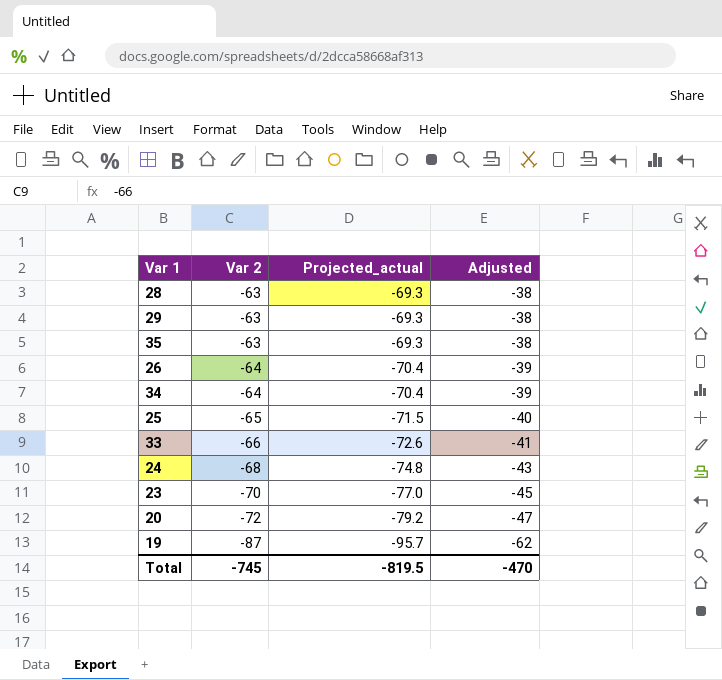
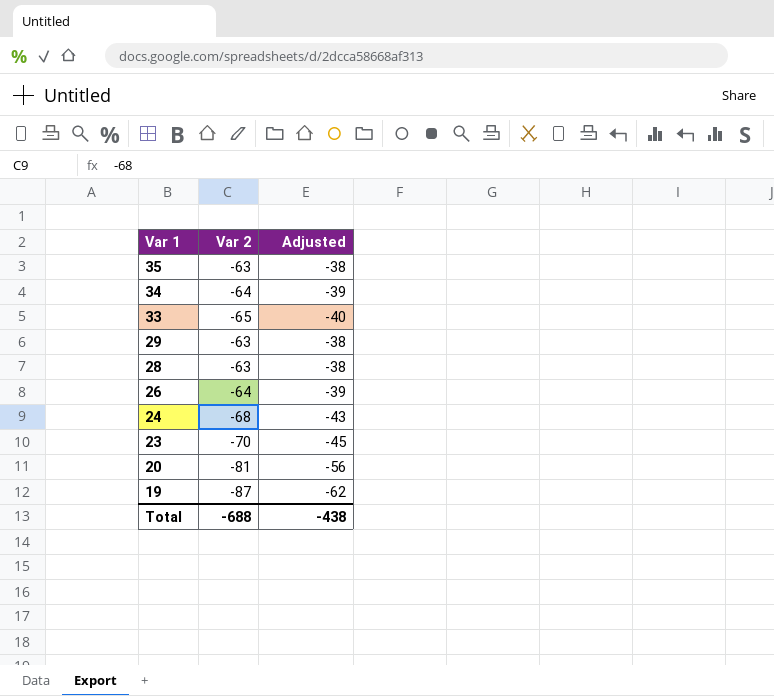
row order: Var 2 descending -> Var 1 descending
column Projected_actual | formula: [Var 2] * 1.1 -> none
row 25: -65 | -71.5 | -40 -> none
33 | Var 2: -66 -> -65
33 | Adjusted: -41 -> -40
20 | Var 2: -72 -> -81
20 | Adjusted: -47 -> -56
Total | Var 2: -745 -> -688
Total | Adjusted: -470 -> -438

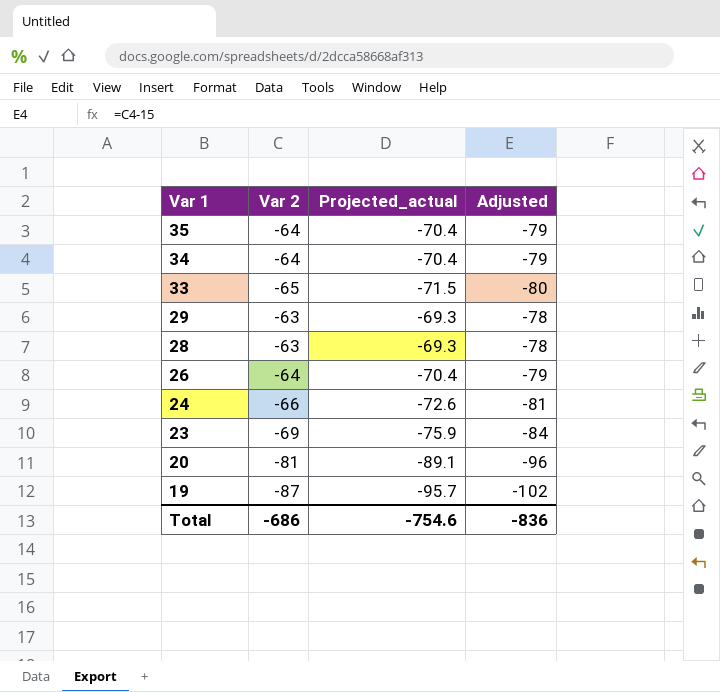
column Projected_actual | formula: none -> [Var 2] * 1.1
column Adjusted | formula: [Var 2] + 25 -> [Var 2] - 15
35 | Var 2: -63 -> -64
24 | Var 2: -68 -> -66
23 | Var 2: -70 -> -69
Total | Var 2: -688 -> -686
Total | Adjusted: -438 -> -836

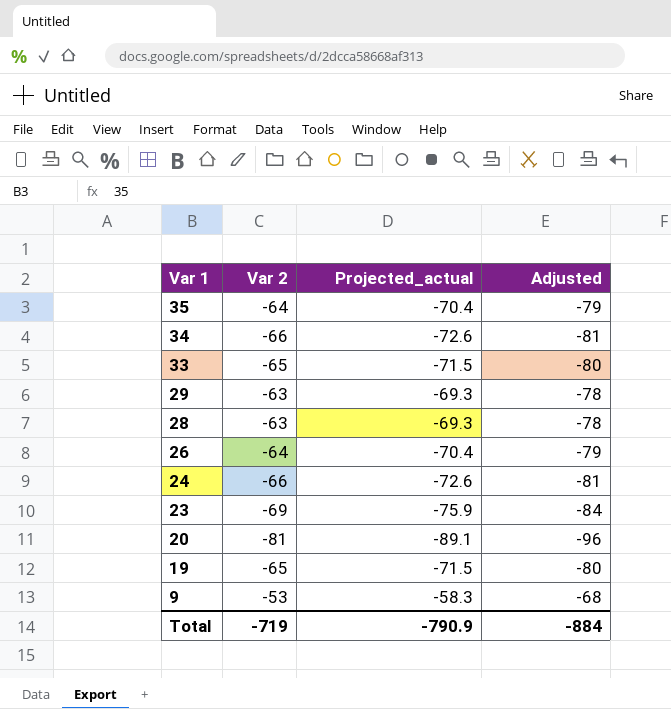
34 | Var 2: -64 -> -66
34 | Projected_actual: -70.4 -> -72.6
34 | Adjusted: -79 -> -81
19 | Var 2: -87 -> -65
19 | Projected_actual: -95.7 -> -71.5
19 | Adjusted: -102 -> -80
row 9: none -> -53 | -58.3 | -68
Total | Var 2: -686 -> -719
Total | Projected_actual: -754.6 -> -790.9
Total | Adjusted: -836 -> -884

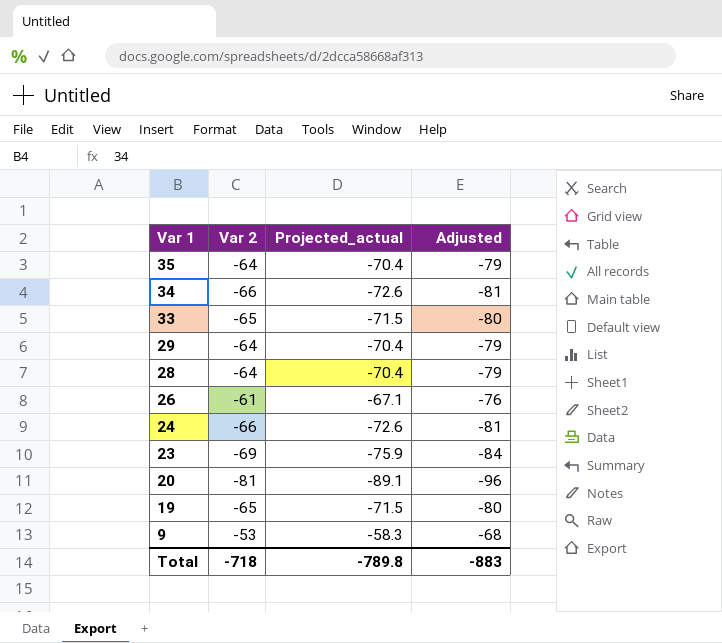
29 | Var 2: -63 -> -64
29 | Projected_actual: -69.3 -> -70.4
29 | Adjusted: -78 -> -79
28 | Var 2: -63 -> -64
28 | Projected_actual: -69.3 -> -70.4
28 | Adjusted: -78 -> -79
26 | Var 2: -64 -> -61
26 | Projected_actual: -70.4 -> -67.1
26 | Adjusted: -79 -> -76
Total | Var 2: -719 -> -718
Total | Projected_actual: -790.9 -> -789.8
Total | Adjusted: -884 -> -883

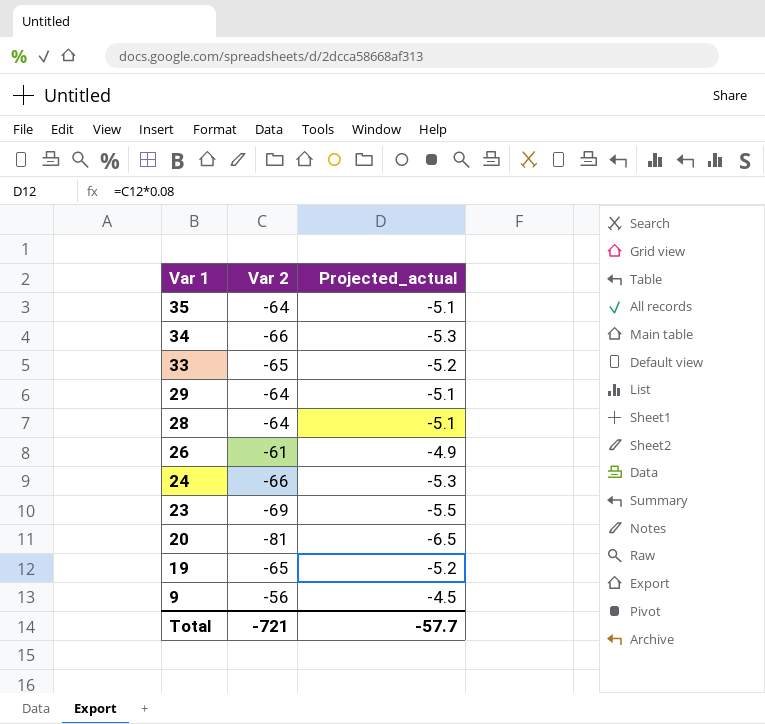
column Adjusted | formula: [Var 2] - 15 -> none
column Projected_actual | formula: [Var 2] * 1.1 -> [Var 2] * 0.08
9 | Var 2: -53 -> -56
Total | Var 2: -718 -> -721
Total | Projected_actual: -789.8 -> -57.7

